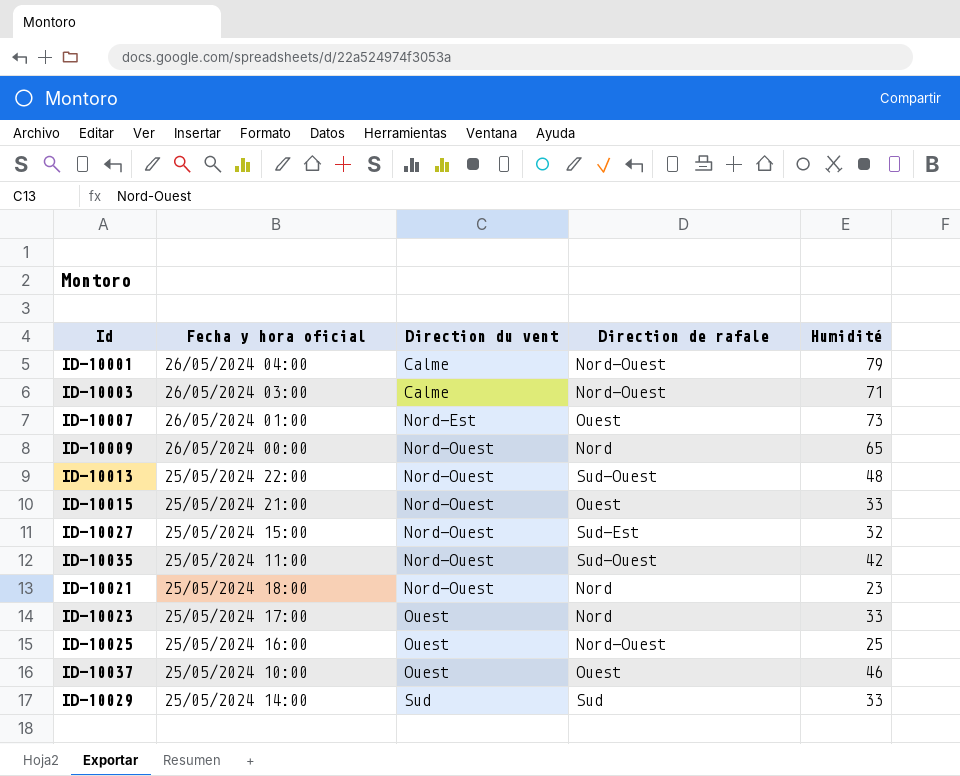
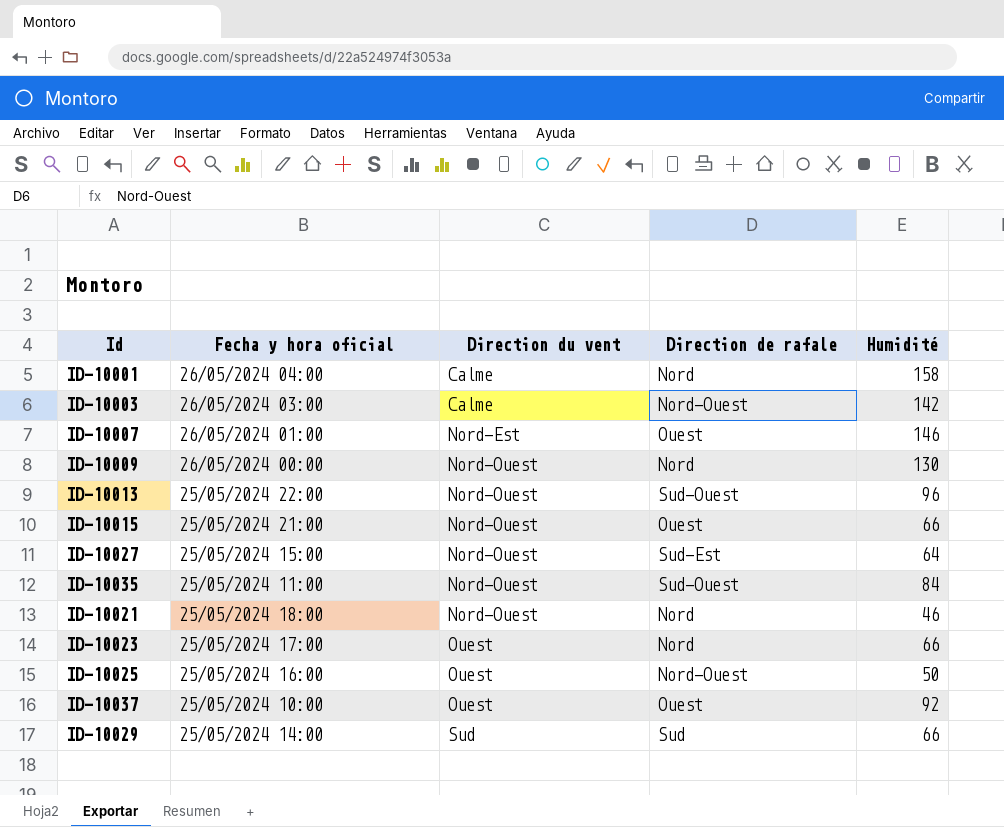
ID-10001 | Direction de rafale: Nord-Ouest -> Nord
ID-10001 | Humidité: 79 -> 158
ID-10003 | Humidité: 71 -> 142
ID-10007 | Humidité: 73 -> 146
ID-10009 | Humidité: 65 -> 130
ID-10013 | Humidité: 48 -> 96
ID-10015 | Humidité: 33 -> 66
ID-10027 | Humidité: 32 -> 64
ID-10035 | Humidité: 42 -> 84
ID-10021 | Humidité: 23 -> 46
ID-10023 | Humidité: 33 -> 66
ID-10025 | Humidité: 25 -> 50
ID-10037 | Humidité: 46 -> 92
ID-10029 | Humidité: 33 -> 66

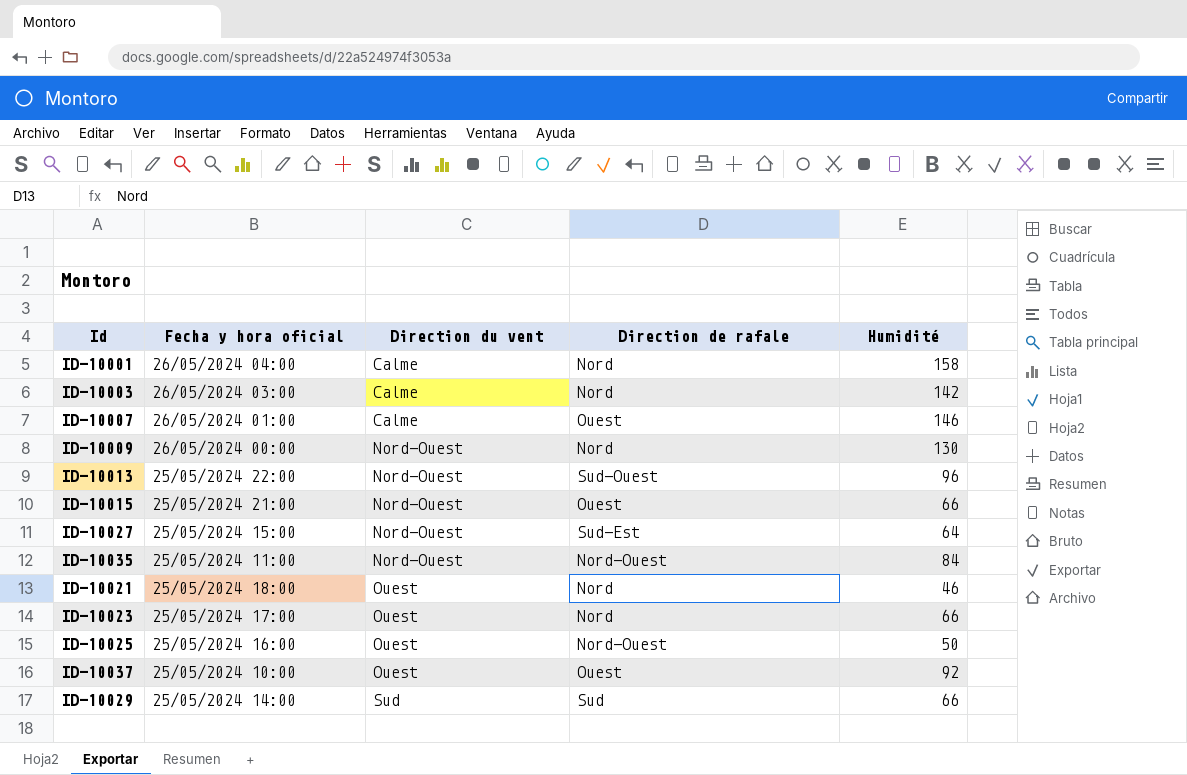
ID-10003 | Direction de rafale: Nord-Ouest -> Nord
ID-10007 | Direction du vent: Nord-Est -> Calme
ID-10035 | Direction de rafale: Sud-Ouest -> Nord-Ouest
ID-10021 | Direction du vent: Nord-Ouest -> Ouest

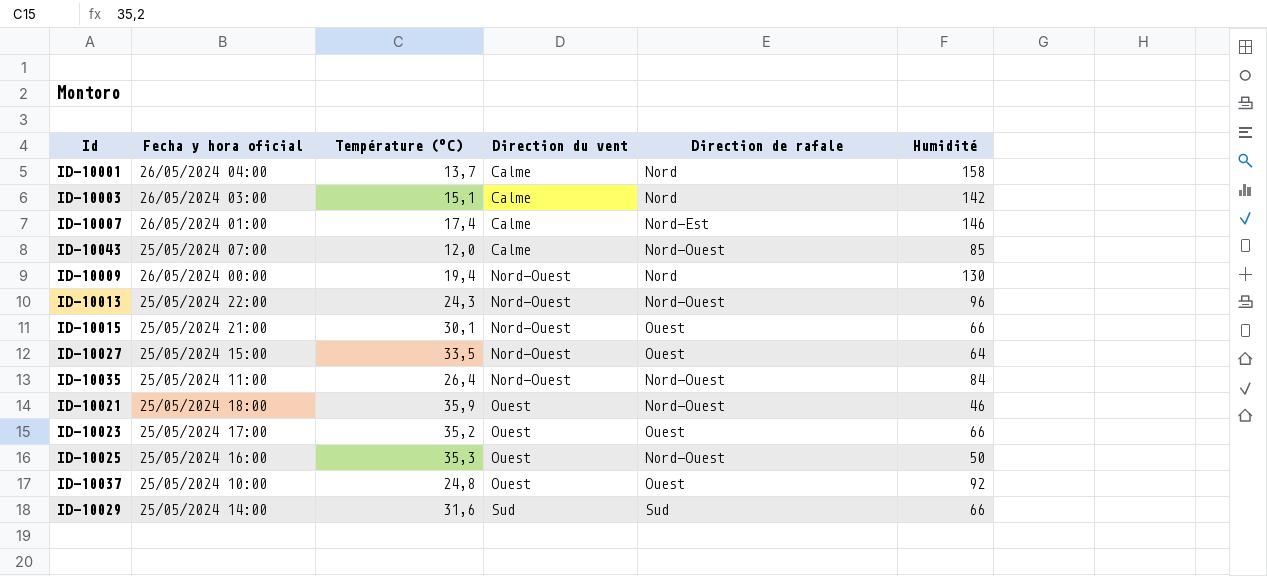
column Température (ºC) | position: none -> 3
ID-10007 | Direction de rafale: Ouest -> Nord-Est
row ID-10043: none -> 25/05/2024 07:00 | 12,0 | Calme | Nord-Ouest | 85
ID-10013 | Direction de rafale: Sud-Ouest -> Nord-Ouest
ID-10027 | Direction de rafale: Sud-Est -> Ouest
ID-10021 | Direction de rafale: Nord -> Nord-Ouest
ID-10023 | Direction de rafale: Nord -> Ouest

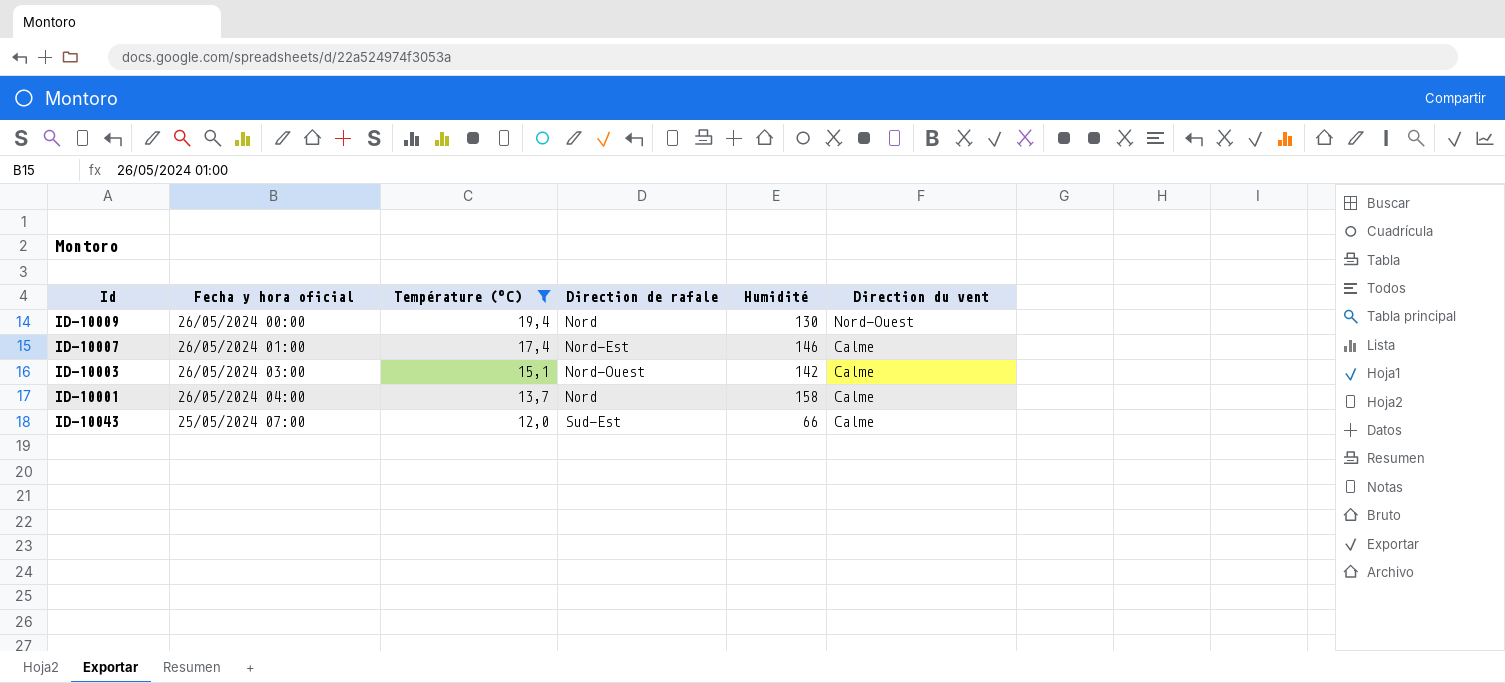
filter: none -> Température (ºC) <= 19,4
row order: Direction du vent ascending -> Température (ºC) descending
column Direction du vent | position: 4 -> 6
ID-10003 | Direction de rafale: Nord -> Nord-Ouest
ID-10043 | Direction de rafale: Nord-Ouest -> Sud-Est
ID-10043 | Humidité: 85 -> 66

